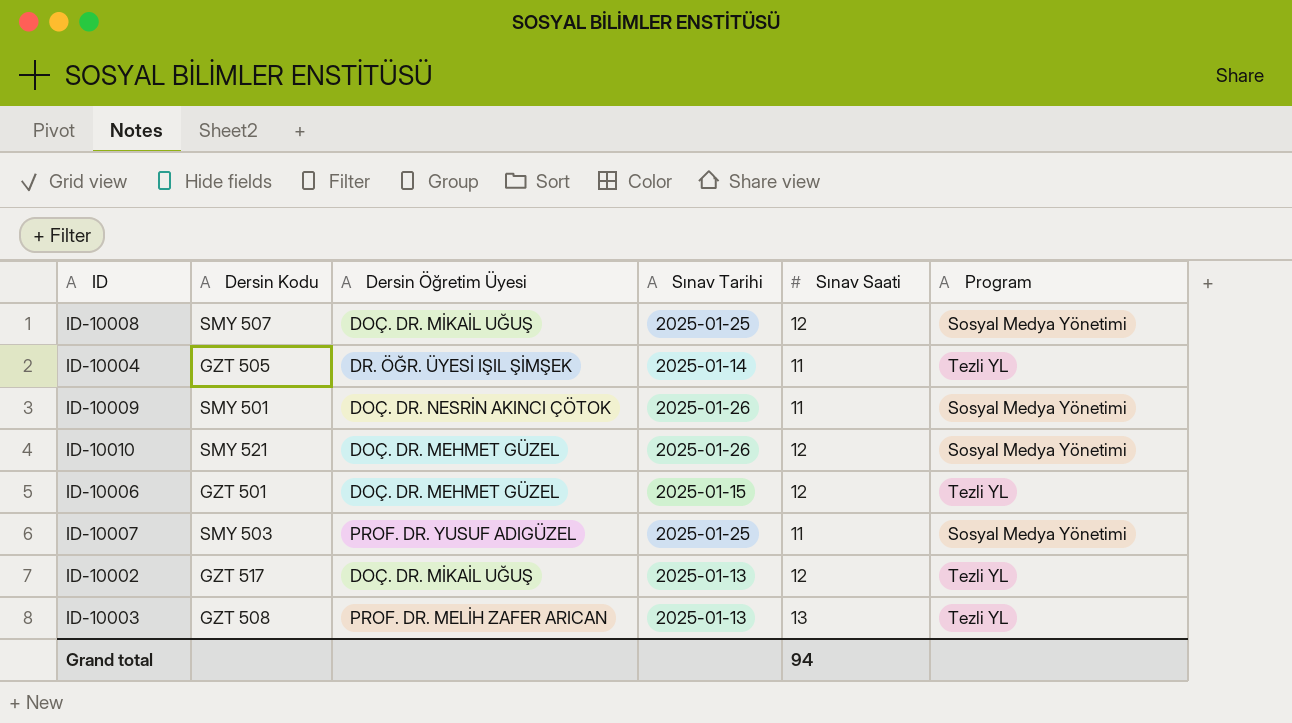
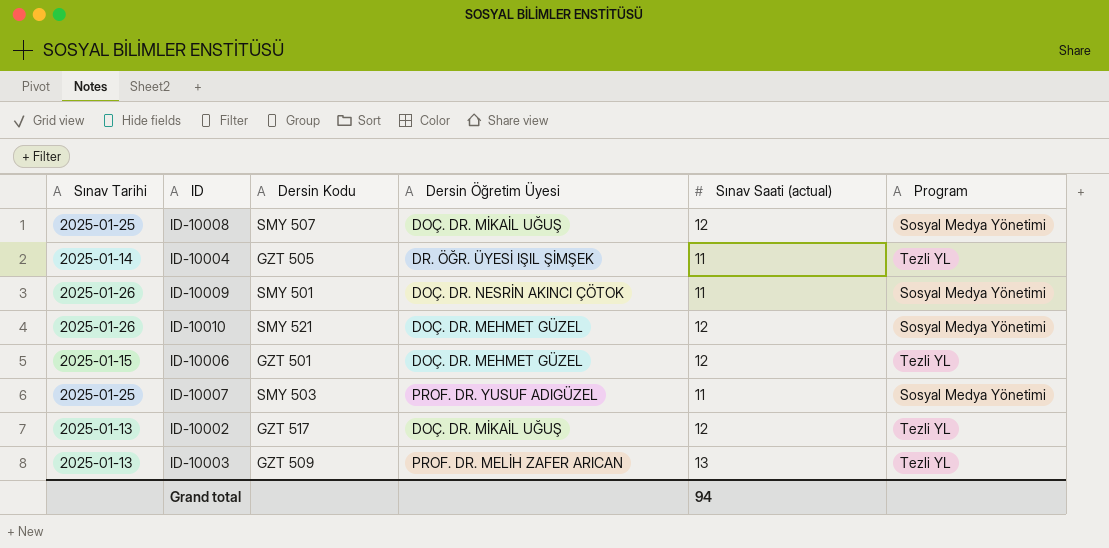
column Sınav Tarihi | position: 4 -> 1
column name: Sınav Saati -> Sınav Saati (actual)
ID-10003 | Dersin Kodu: GZT 508 -> GZT 509

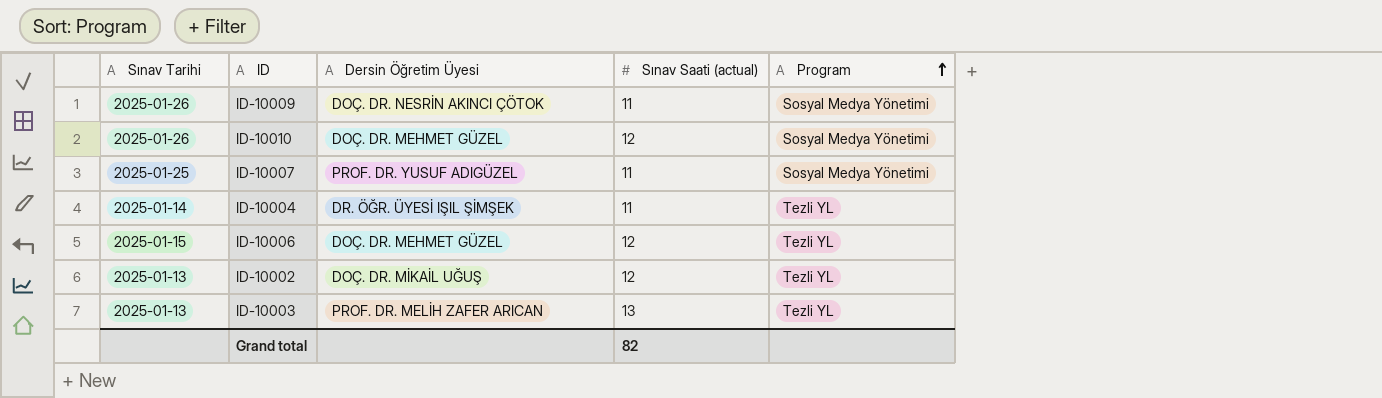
row order: none -> Program ascending
column Dersin Kodu | position: 3 -> none
row ID-10008: 2025-01-25 | SMY 507 | DOÇ. DR. MİKAİL UĞUŞ | 12 | Sosyal Medya Yönetimi -> none
Grand total | Sınav Saati (actual): 94 -> 82

